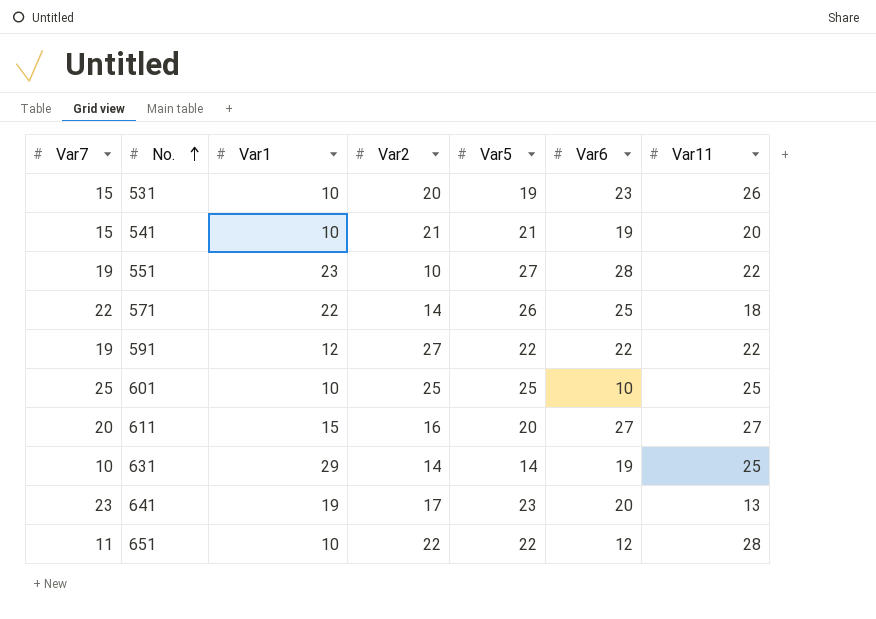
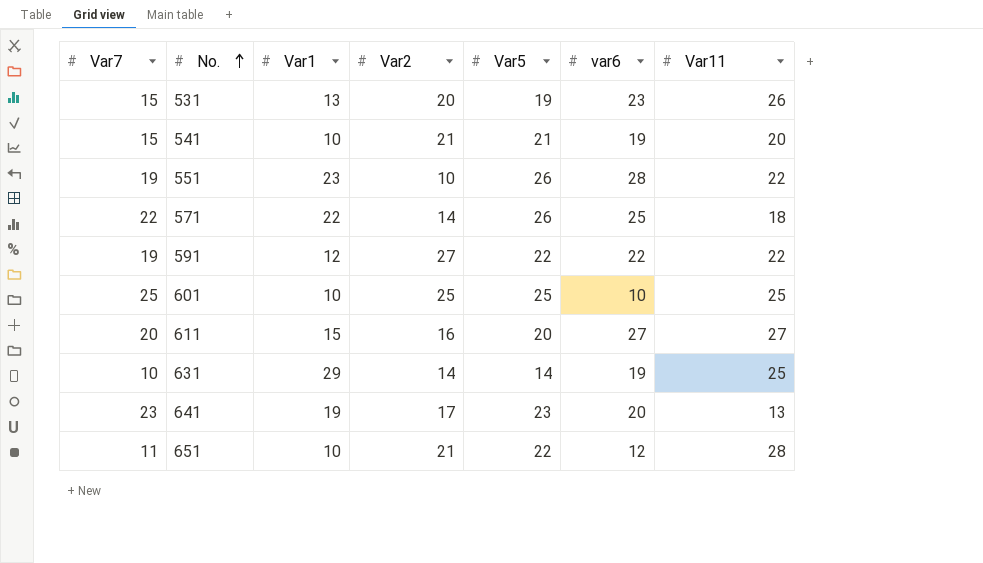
column name: Var6 -> var6
531 | Var1: 10 -> 13
551 | Var5: 27 -> 26
651 | Var2: 22 -> 21

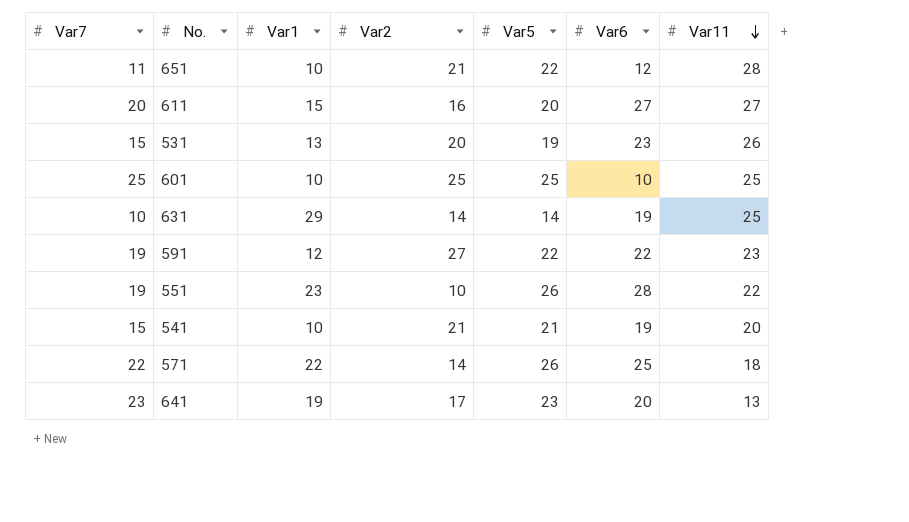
row order: No. ascending -> Var11 descending
column name: var6 -> Var6
591 | Var11: 22 -> 23

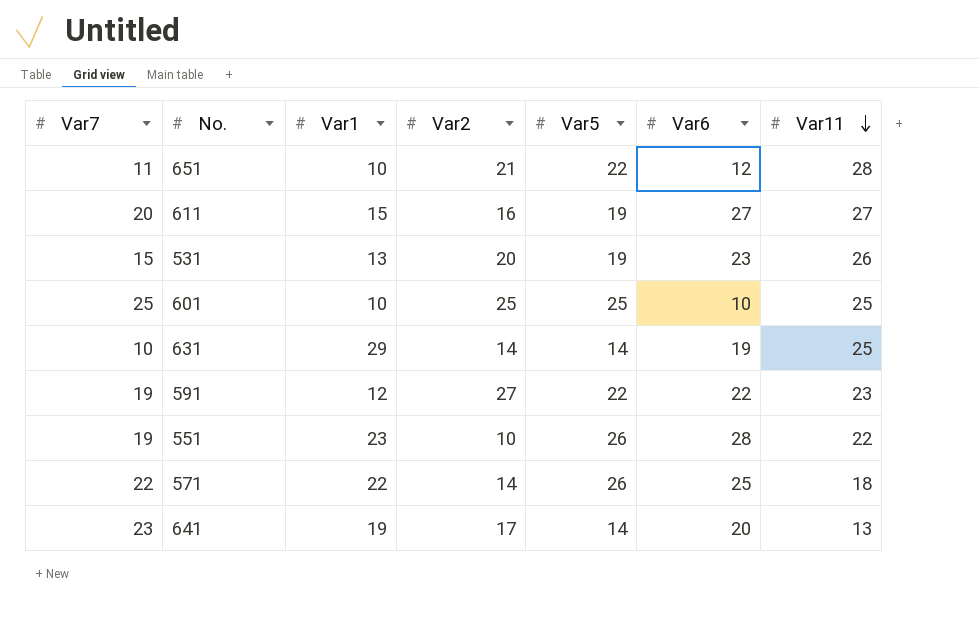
row 541: 15 | 10 | 21 | 21 | 19 | 20 -> none
611 | Var5: 20 -> 19
641 | Var5: 23 -> 14

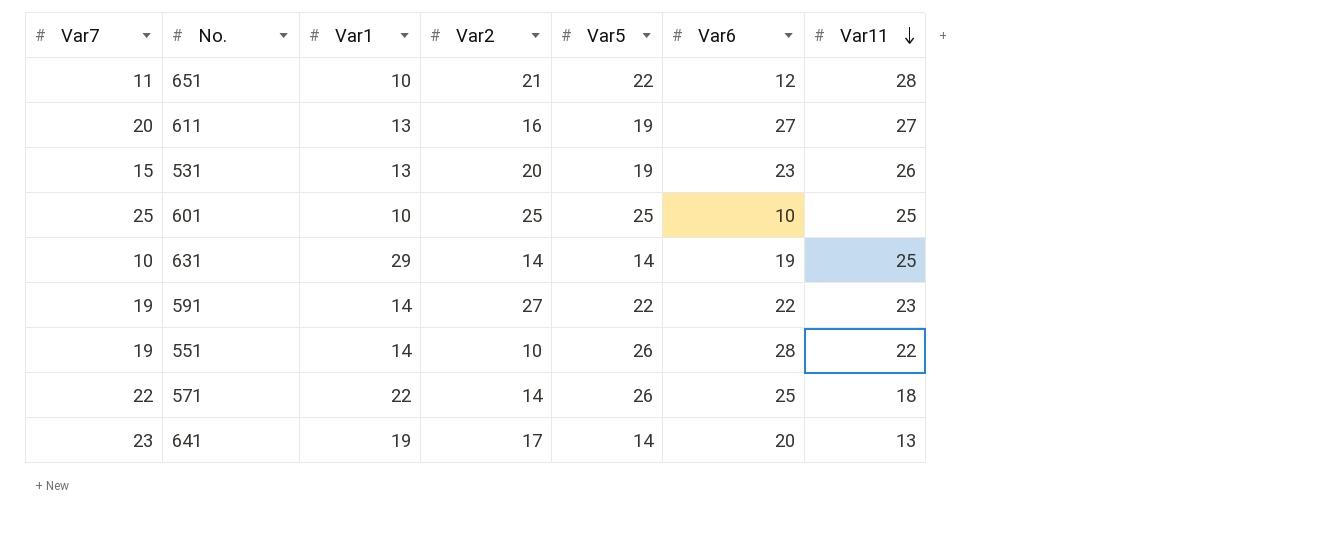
611 | Var1: 15 -> 13
591 | Var1: 12 -> 14
551 | Var1: 23 -> 14

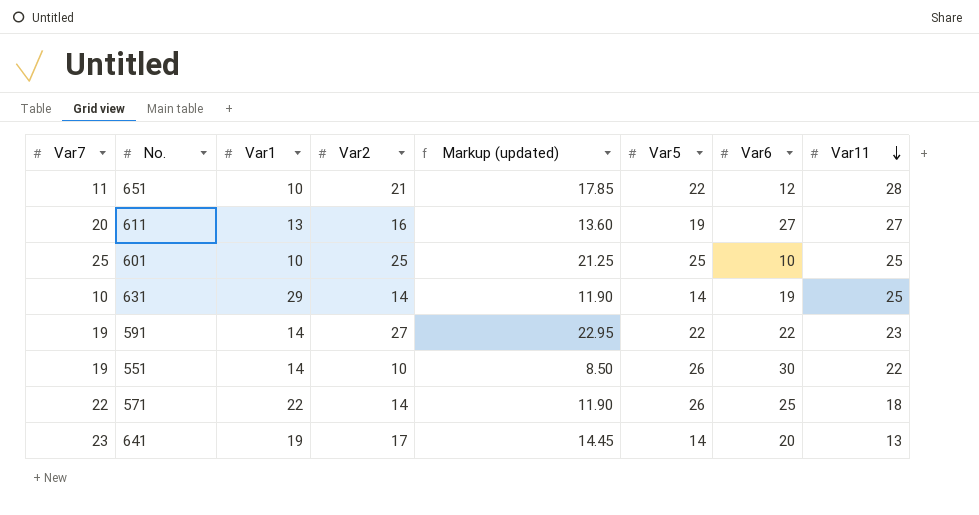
column Markup (updated) | formula: none -> [Var2] * 0.85
row 531: 15 | 13 | 20 | 19 | 23 | 26 -> none
551 | Var6: 28 -> 30

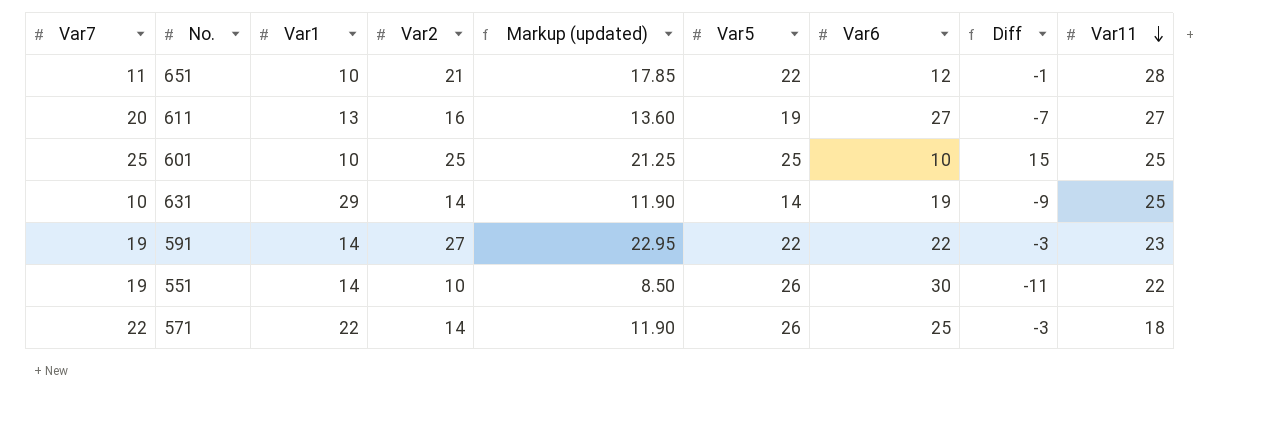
column Diff | formula: none -> [Var7] - [Var6]
row 641: 23 | 19 | 17 | 14.45 | 14 | 20 | 13 -> none

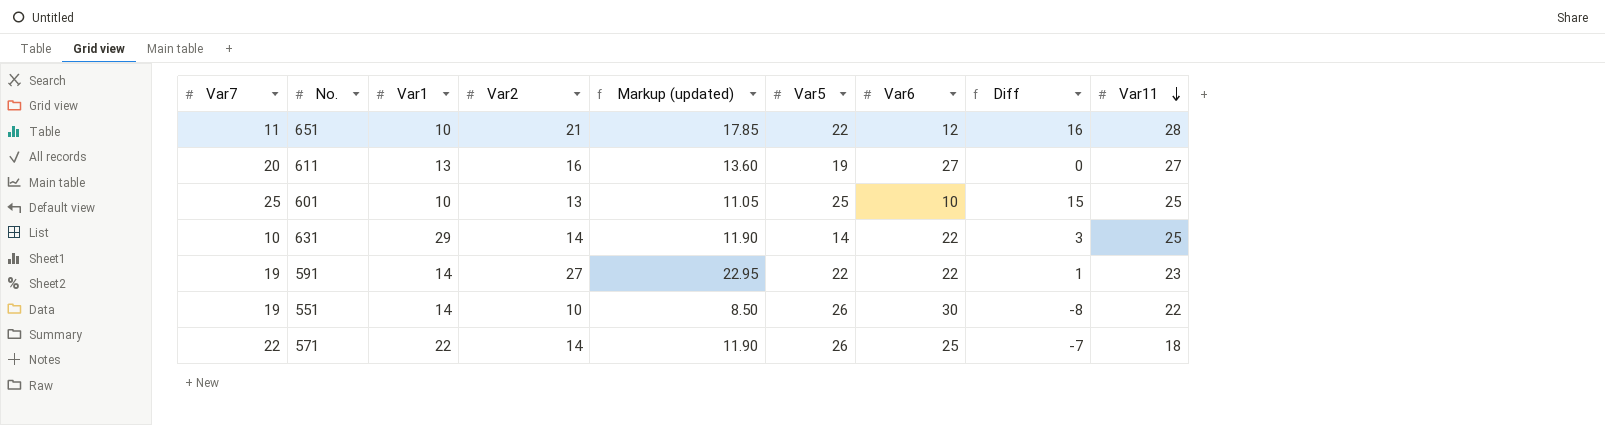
column Diff | formula: [Var7] - [Var6] -> [Var11] - [Var6]
601 | Var2: 25 -> 13
601 | Markup (updated): 21.25 -> 11.05
631 | Var6: 19 -> 22

